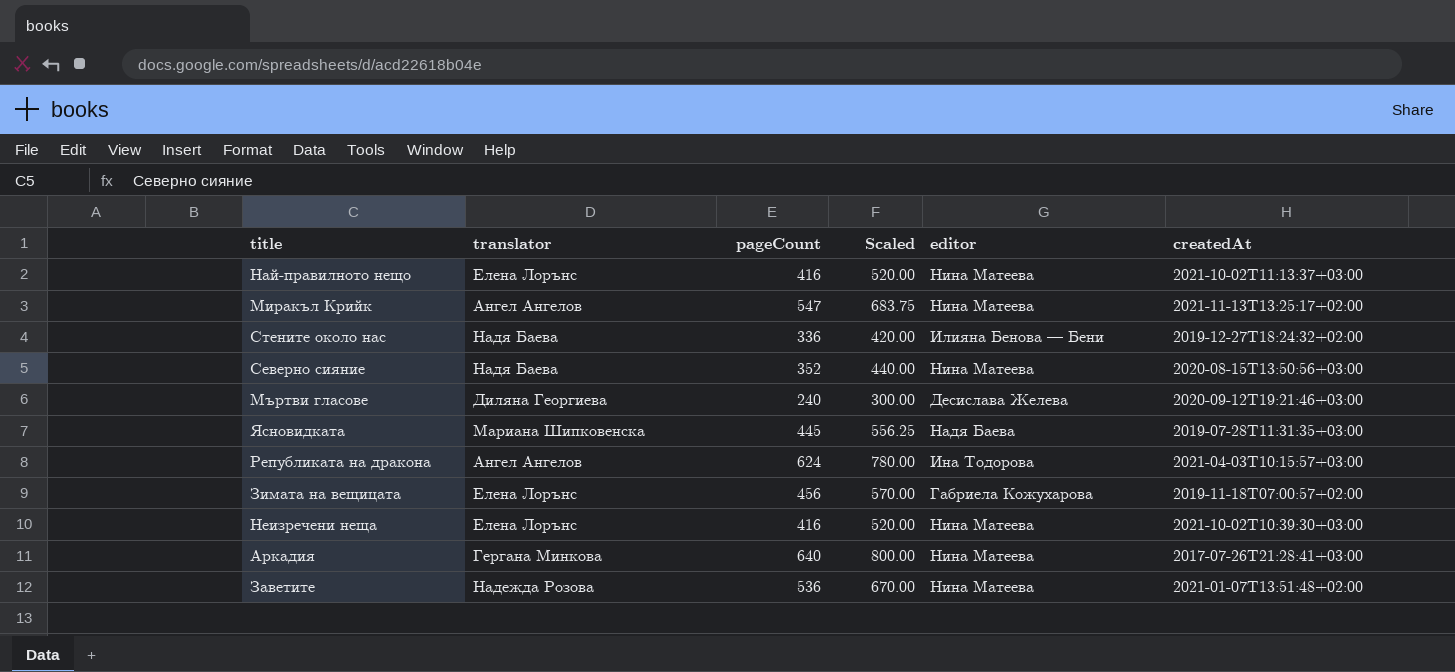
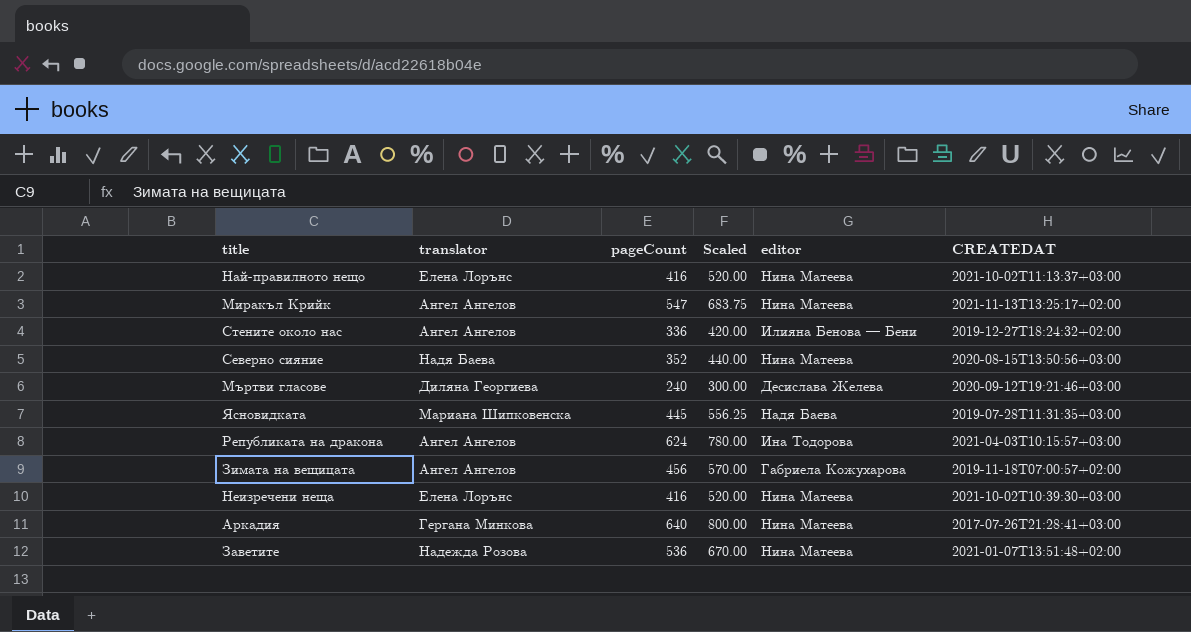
column name: createdAt -> CREATEDAT
Стените около нас | translator: Надя Баева -> Ангел Ангелов
Зимата на вещицата | translator: Елена Лорънс -> Ангел Ангелов

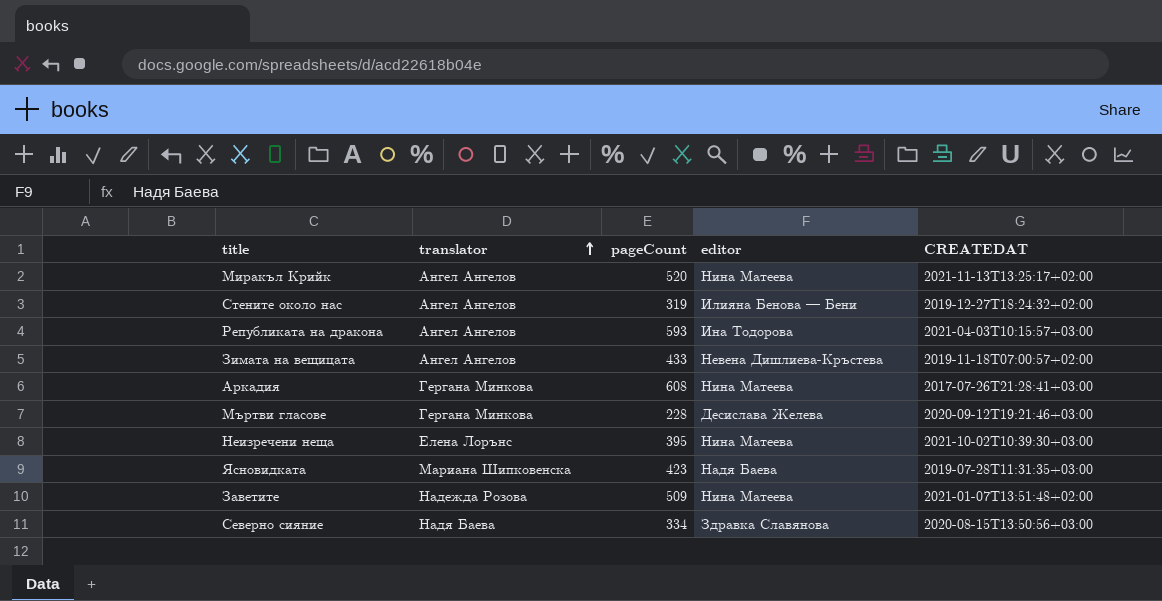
row order: none -> translator ascending
column Scaled | formula: [pageCount] * 1.25 -> none
row Най-правилното нещо: Елена Лорънс | 416 | 520.00 | Нина Матеева | 2021-10-02T11:13:37+03:00 -> none
Миракъл Крийк | pageCount: 547 -> 520
Стените около нас | pageCount: 336 -> 319
Републиката на дракона | pageCount: 624 -> 593
Зимата на вещицата | pageCount: 456 -> 433
Зимата на вещицата | editor: Габриела Кожухарова -> Невена Дишлиева-Кръстева
Аркадия | pageCount: 640 -> 608
Мъртви гласове | translator: Диляна Георгиева -> Гергана Минкова
Мъртви гласове | pageCount: 240 -> 228
Неизречени неща | pageCount: 416 -> 395
Ясновидката | pageCount: 445 -> 423
Заветите | pageCount: 536 -> 509
Северно сияние | pageCount: 352 -> 334
Северно сияние | editor: Нина Матеева -> Здравка Славянова

